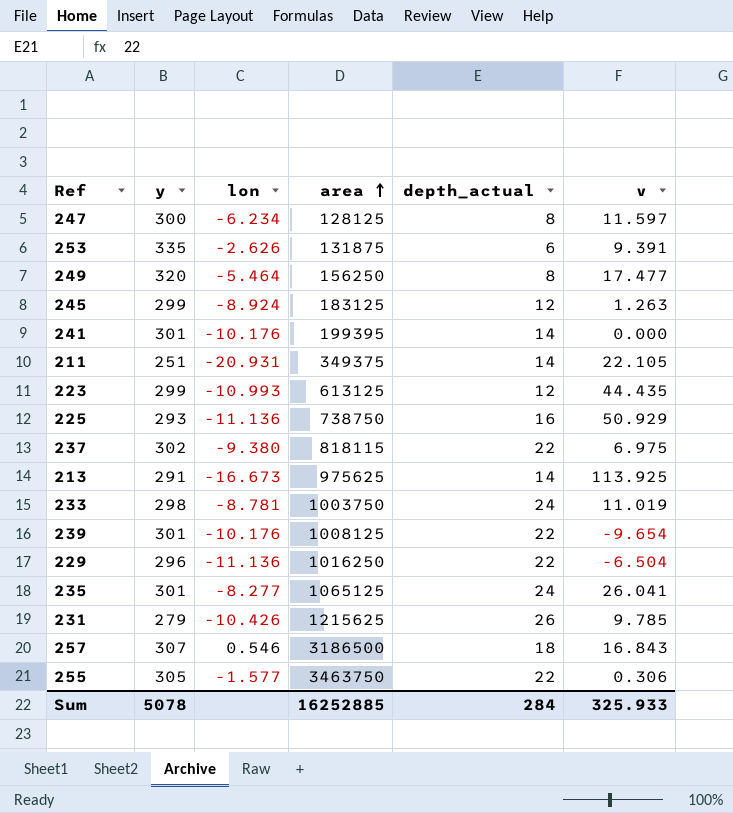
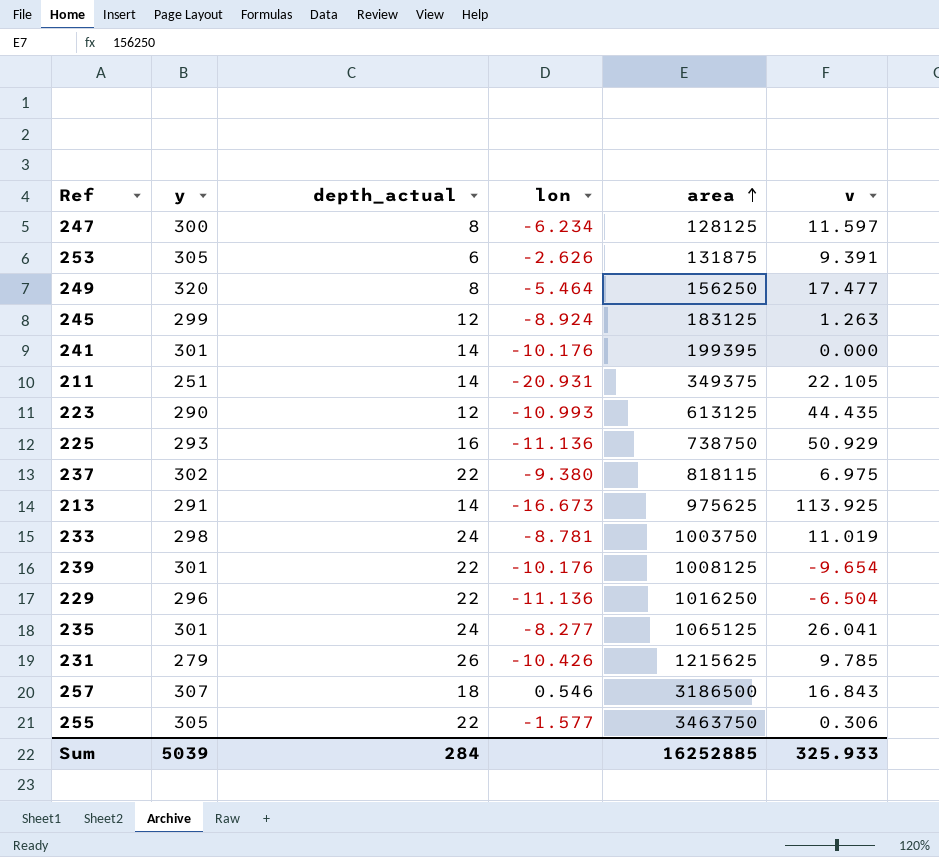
column depth_actual | position: 5 -> 3
253 | y: 335 -> 305
223 | y: 299 -> 290
Sum | y: 5078 -> 5039

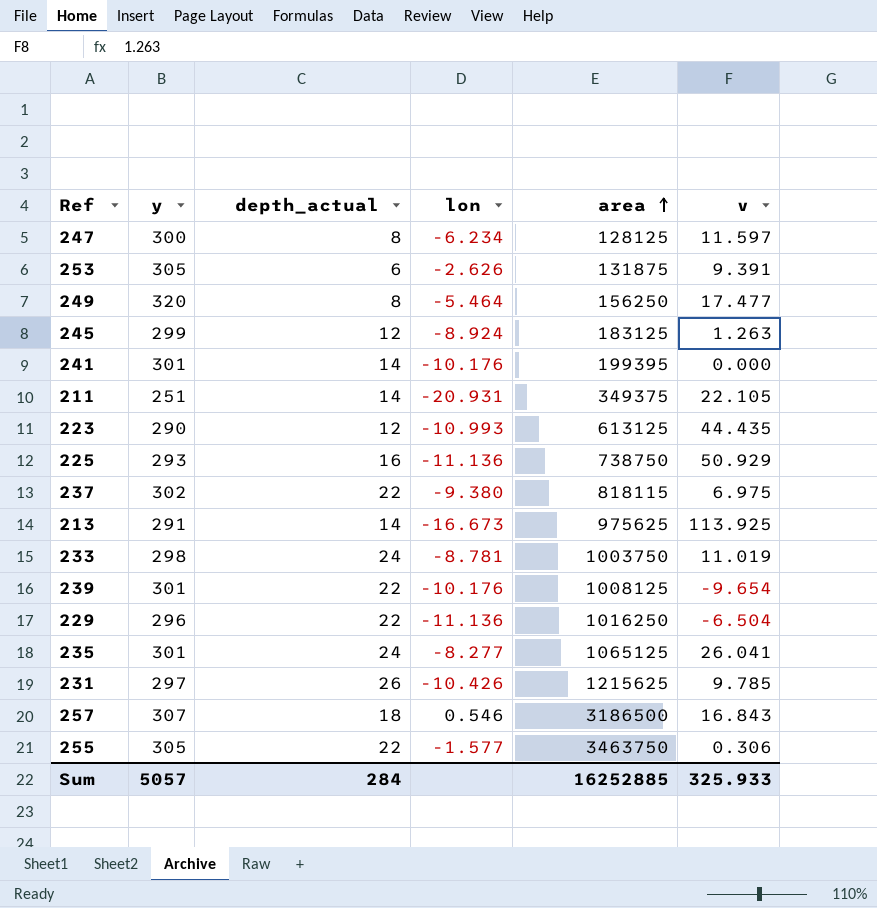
231 | y: 279 -> 297
Sum | y: 5039 -> 5057

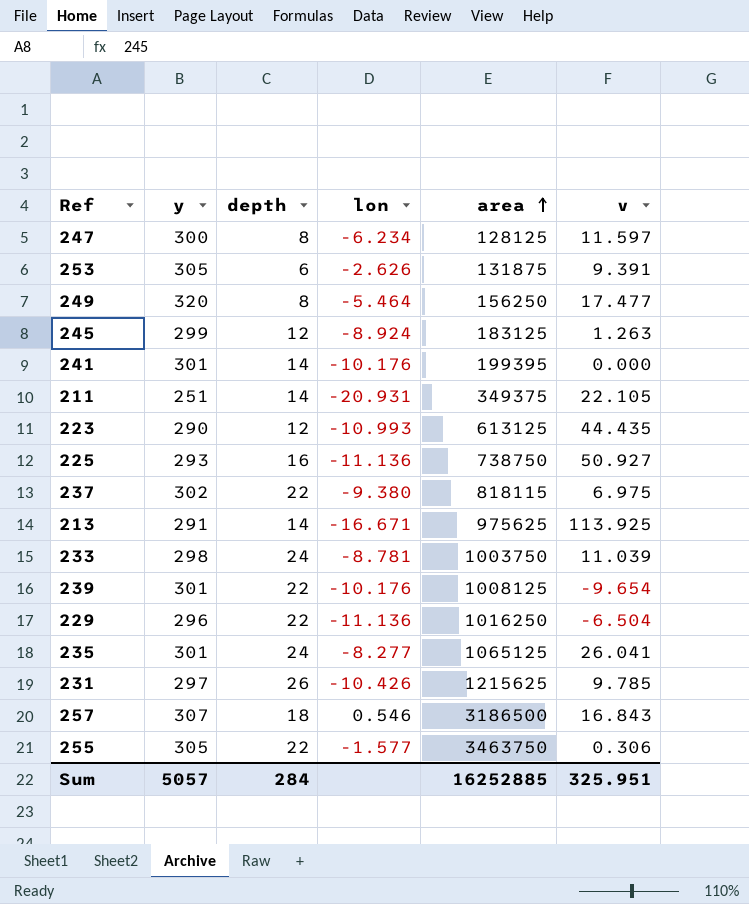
column name: depth_actual -> depth
225 | v: 50.929 -> 50.927
213 | lon: -16.673 -> -16.671
233 | v: 11.019 -> 11.039
Sum | v: 325.933 -> 325.951

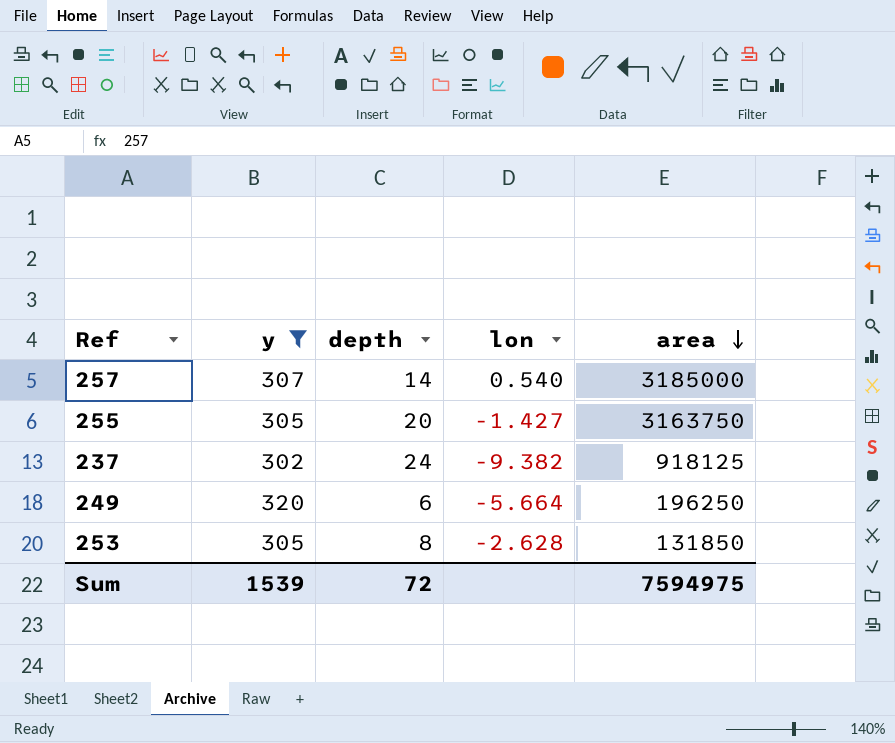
filter: none -> y >= 302
row order: area ascending -> area descending
column v | position: 6 -> none
257 | depth: 18 -> 14
257 | lon: 0.546 -> 0.540
257 | area: 3186500 -> 3185000
255 | depth: 22 -> 20
255 | lon: -1.577 -> -1.427
255 | area: 3463750 -> 3163750
237 | depth: 22 -> 24
237 | lon: -9.380 -> -9.382
237 | area: 818115 -> 918125
249 | depth: 8 -> 6
249 | lon: -5.464 -> -5.664
249 | area: 156250 -> 196250
253 | depth: 6 -> 8
253 | lon: -2.626 -> -2.628
253 | area: 131875 -> 131850
Sum | y: 5057 -> 1539
Sum | depth: 284 -> 72
Sum | area: 16252885 -> 7594975

